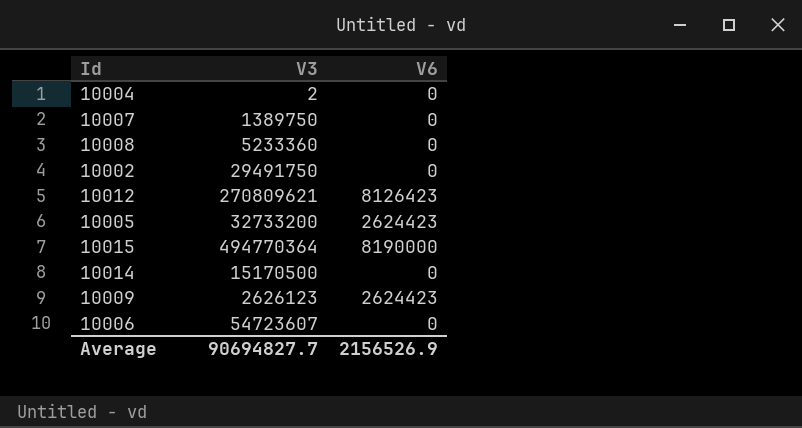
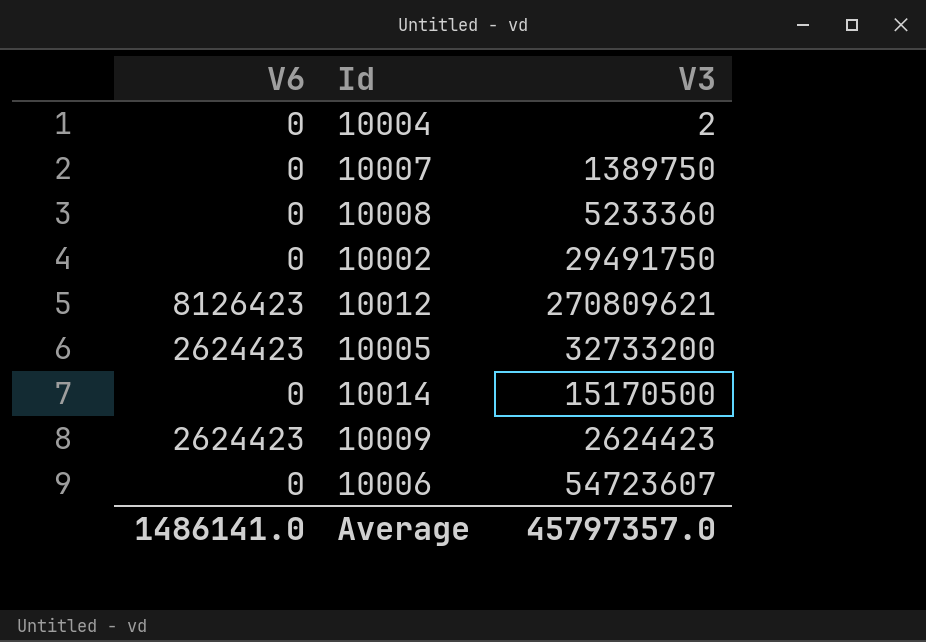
column V6 | position: 3 -> 1
row 10015: 494770364 | 8190000 -> none
10009 | V3: 2626123 -> 2624423
Average | V6: 2156526.9 -> 1486141.0
Average | V3: 90694827.7 -> 45797357.0

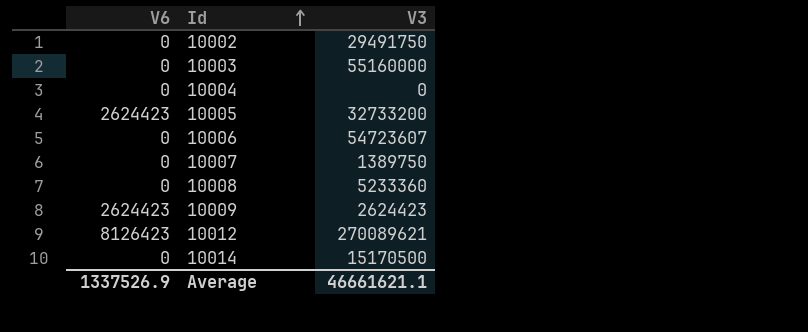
row order: none -> Id ascending
row 10003: none -> 0 | 55160000
10004 | V3: 2 -> 0
10012 | V3: 270809621 -> 270089621
Average | V6: 1486141.0 -> 1337526.9
Average | V3: 45797357.0 -> 46661621.1

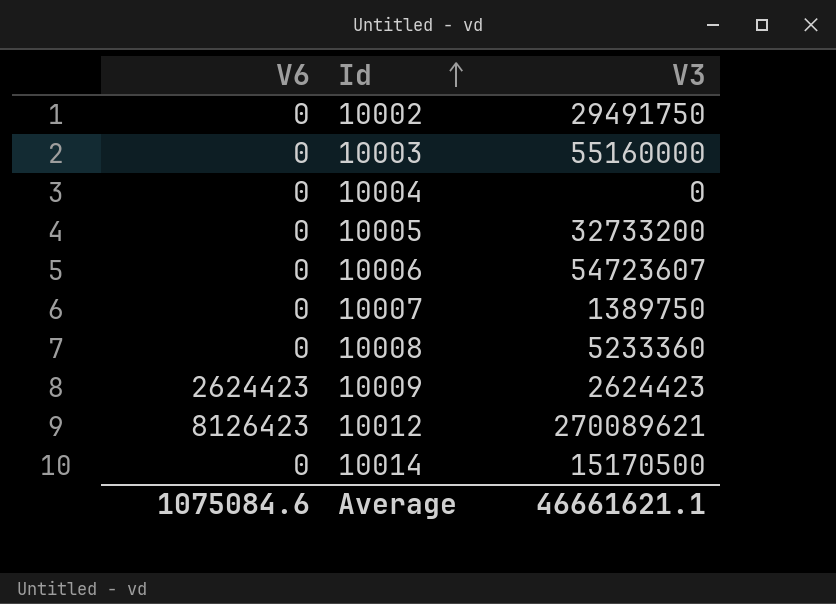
10005 | V6: 2624423 -> 0
Average | V6: 1337526.9 -> 1075084.6

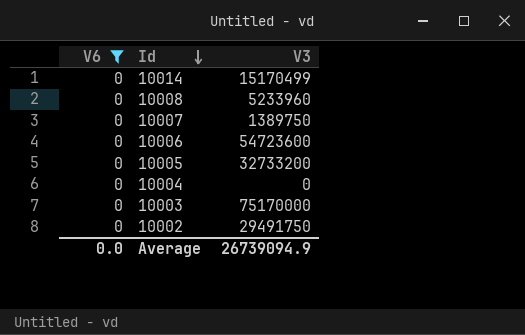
filter: none -> V6 = 0
row order: Id ascending -> Id descending
10014 | V3: 15170500 -> 15170499
10008 | V3: 5233360 -> 5233960
10006 | V3: 54723607 -> 54723600
10003 | V3: 55160000 -> 75170000
Average | V6: 1075084.6 -> 0.0
Average | V3: 46661621.1 -> 26739094.9

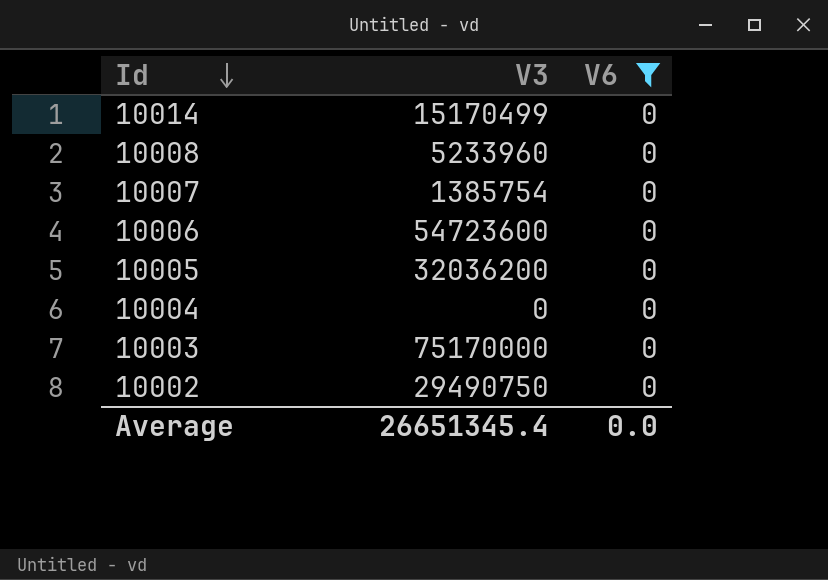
column V6 | position: 1 -> 3
10007 | V3: 1389750 -> 1385754
10005 | V3: 32733200 -> 32036200
10002 | V3: 29491750 -> 29490750
Average | V3: 26739094.9 -> 26651345.4

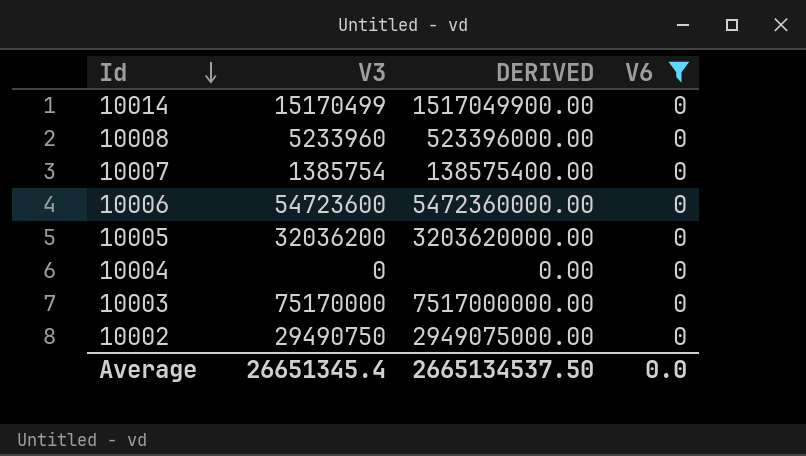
column DERIVED | formula: none -> [V3] * 100

